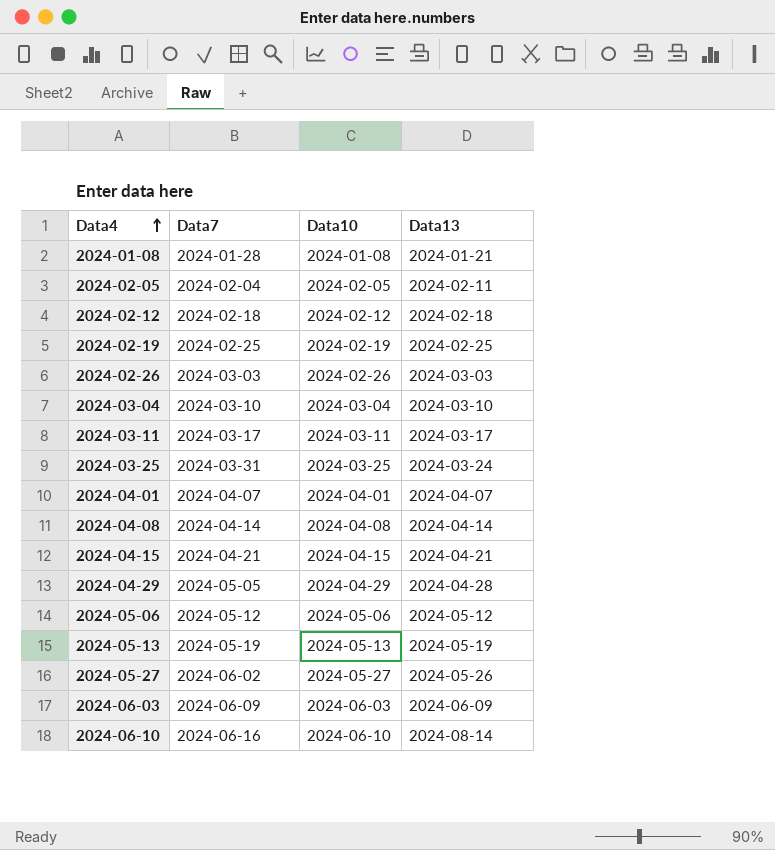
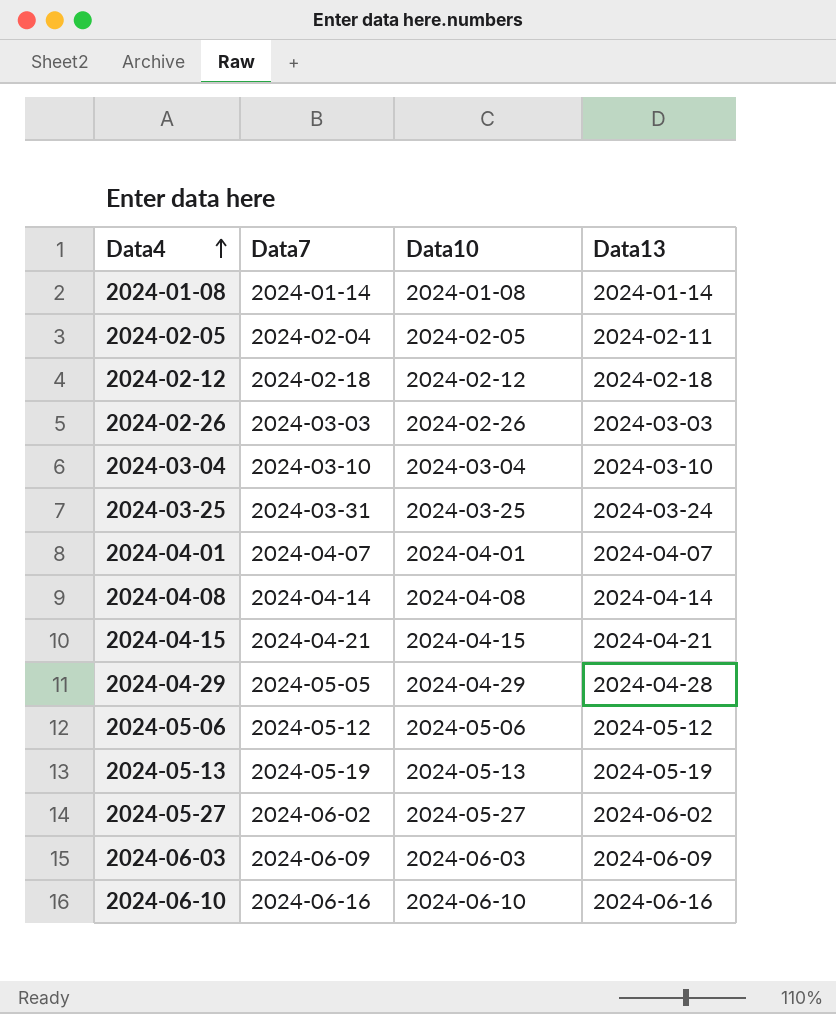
row 2024-02-19: 2024-02-25 | 2024-02-19 | 2024-02-25 -> none
row 2024-03-11: 2024-03-17 | 2024-03-11 | 2024-03-17 -> none
2024-01-08 | Data7: 2024-01-28 -> 2024-01-14
2024-01-08 | Data13: 2024-01-21 -> 2024-01-14
2024-05-27 | Data13: 2024-05-26 -> 2024-06-02
2024-06-10 | Data13: 2024-08-14 -> 2024-06-16

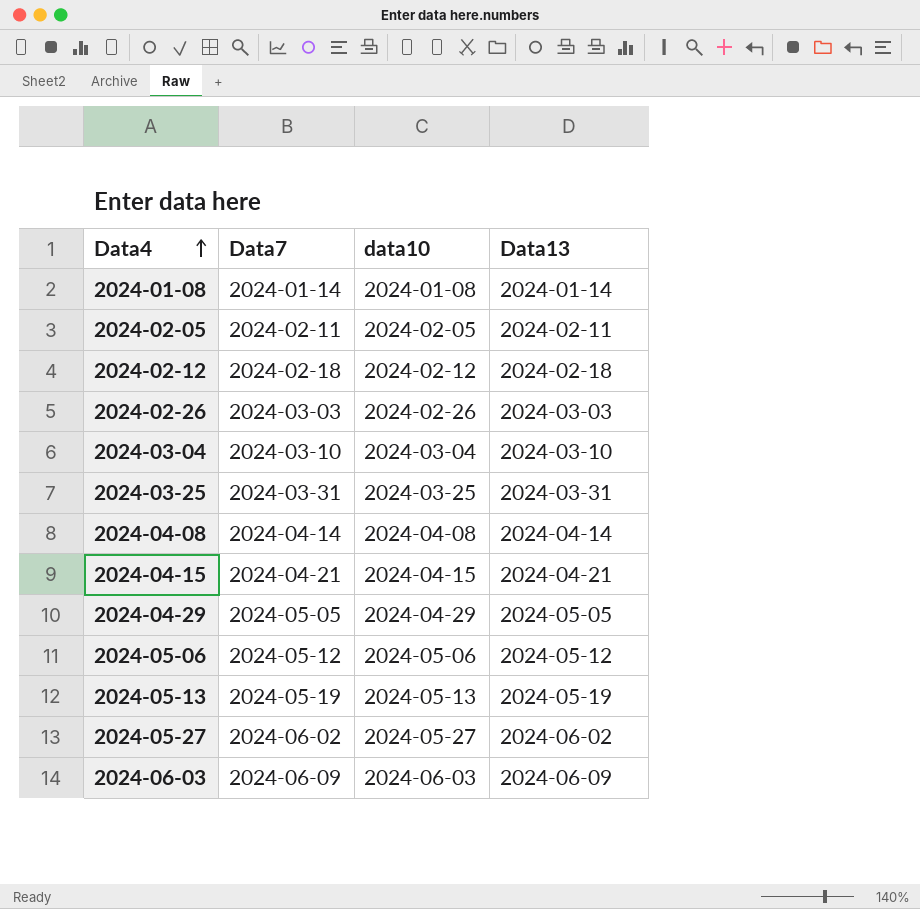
column name: Data10 -> data10
row 2024-04-01: 2024-04-07 | 2024-04-01 | 2024-04-07 -> none
row 2024-06-10: 2024-06-16 | 2024-06-10 | 2024-06-16 -> none
2024-02-05 | Data7: 2024-02-04 -> 2024-02-11
2024-03-25 | Data13: 2024-03-24 -> 2024-03-31
2024-04-29 | Data13: 2024-04-28 -> 2024-05-05

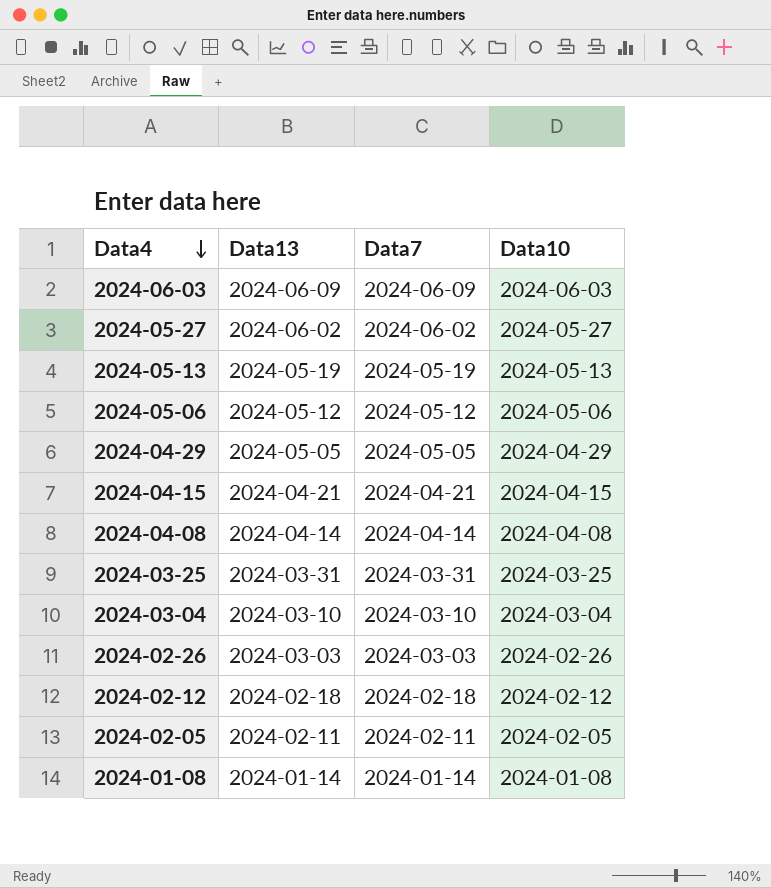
row order: Data4 ascending -> Data4 descending
column Data13 | position: 4 -> 2
column name: data10 -> Data10

